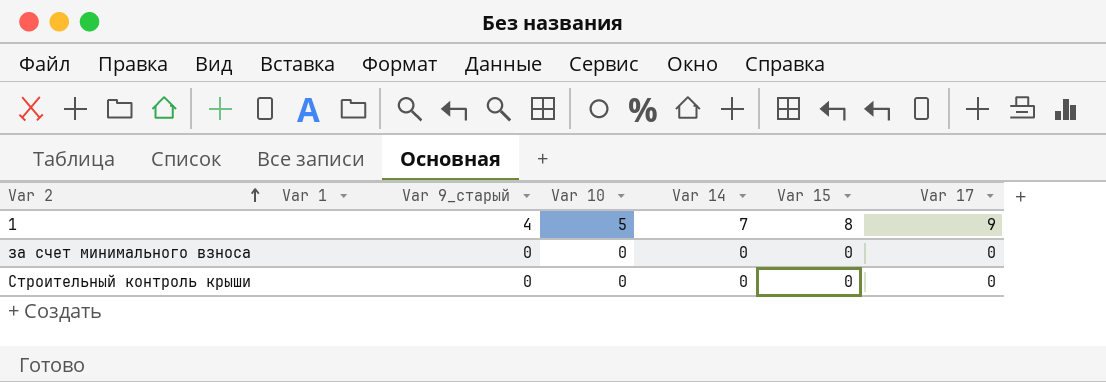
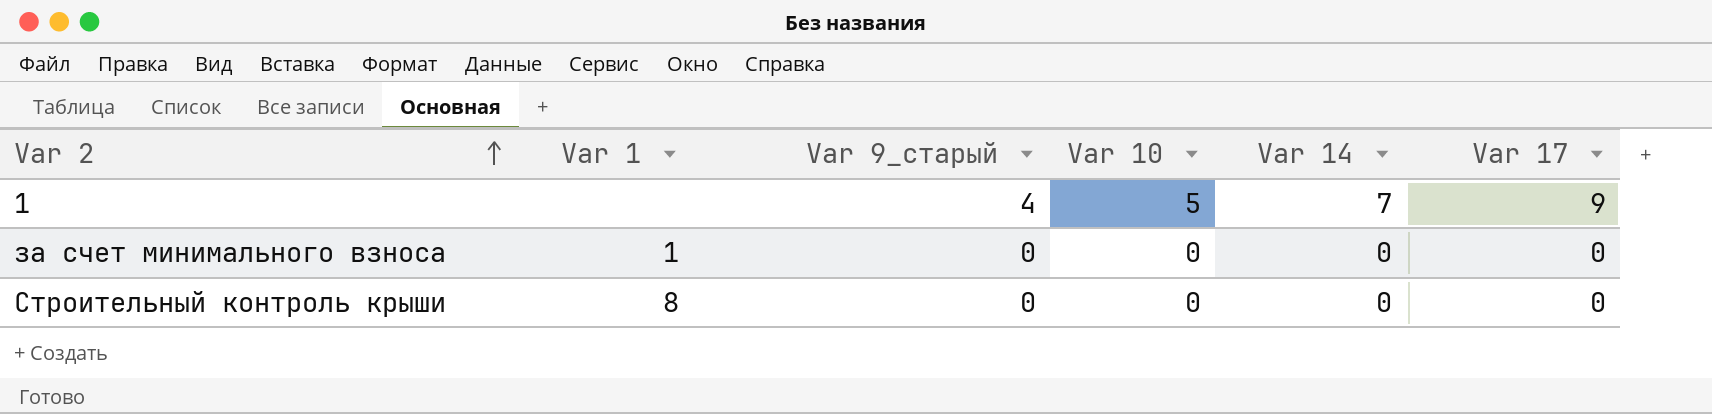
column Var 15 | position: 6 -> none
за счет минимального взноса | Var 1: none -> 1
Строительный контроль крыши | Var 1: none -> 8

